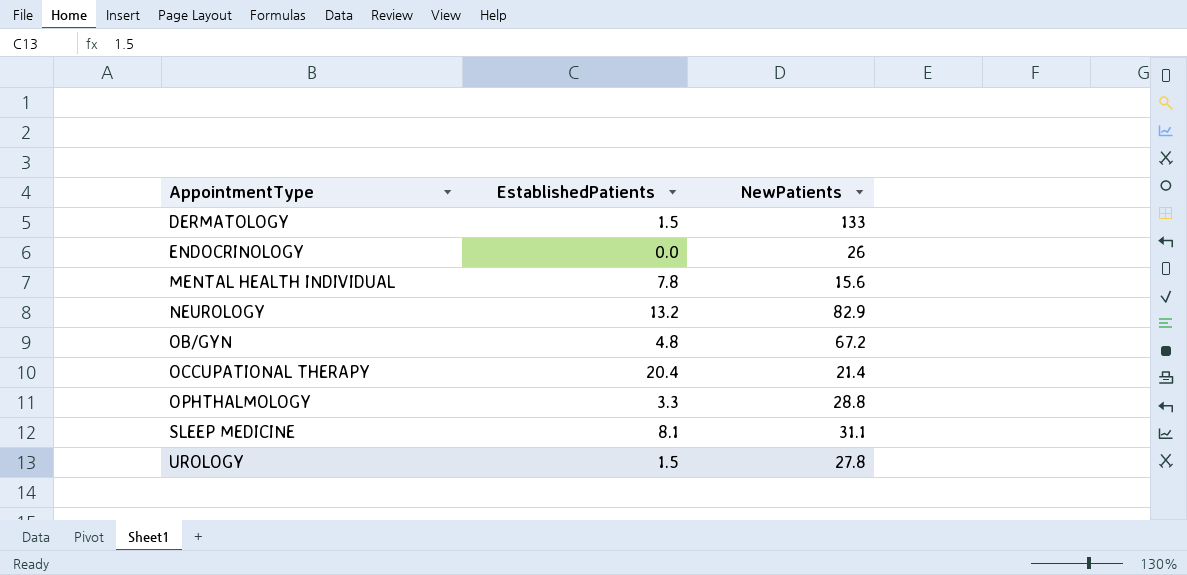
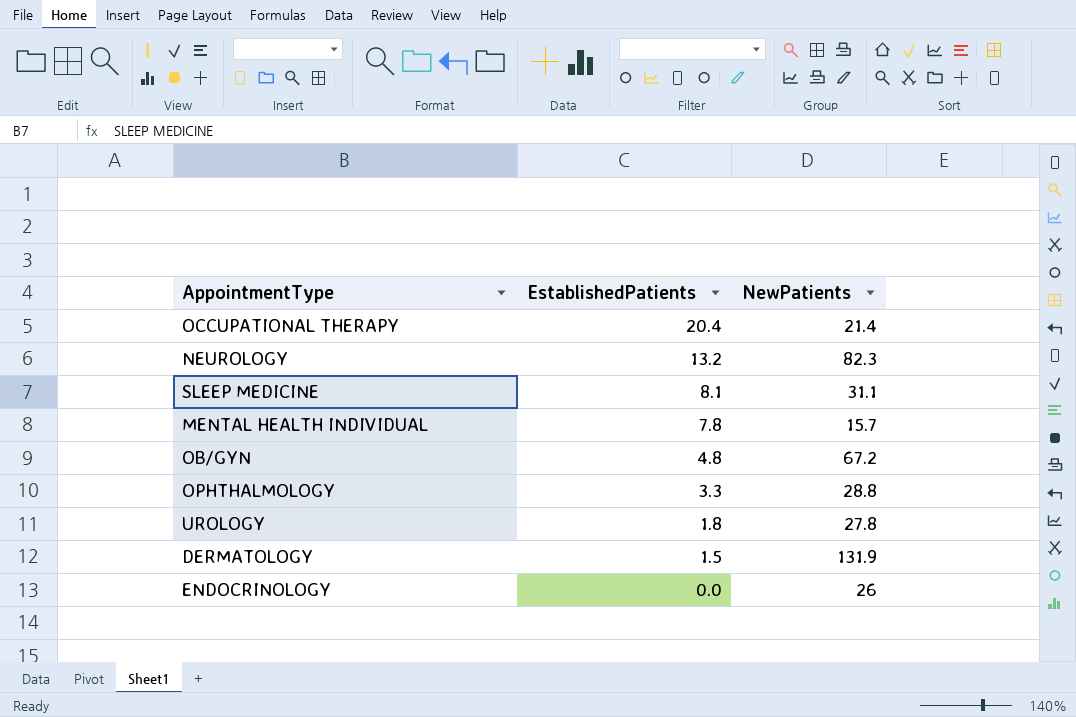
row order: AppointmentType ascending -> EstablishedPatients descending
NEUROLOGY | NewPatients: 82.9 -> 82.3
MENTAL HEALTH INDIVIDUAL | NewPatients: 15.6 -> 15.7
UROLOGY | EstablishedPatients: 1.5 -> 1.8
DERMATOLOGY | NewPatients: 133 -> 131.9

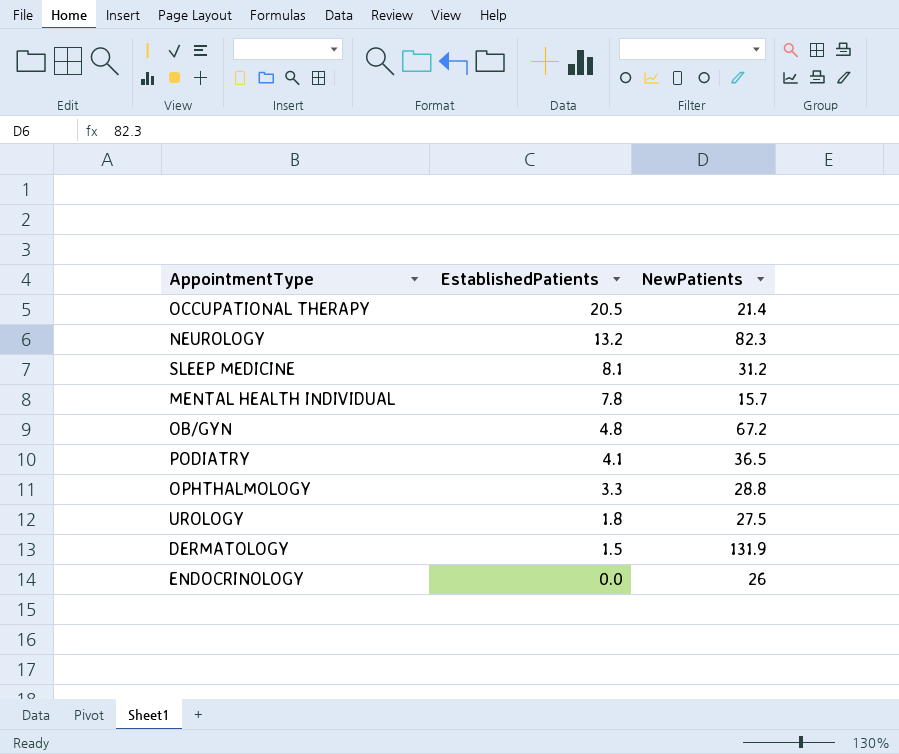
OCCUPATIONAL THERAPY | EstablishedPatients: 20.4 -> 20.5
SLEEP MEDICINE | NewPatients: 31.1 -> 31.2
row PODIATRY: none -> 4.1 | 36.5
UROLOGY | NewPatients: 27.8 -> 27.5

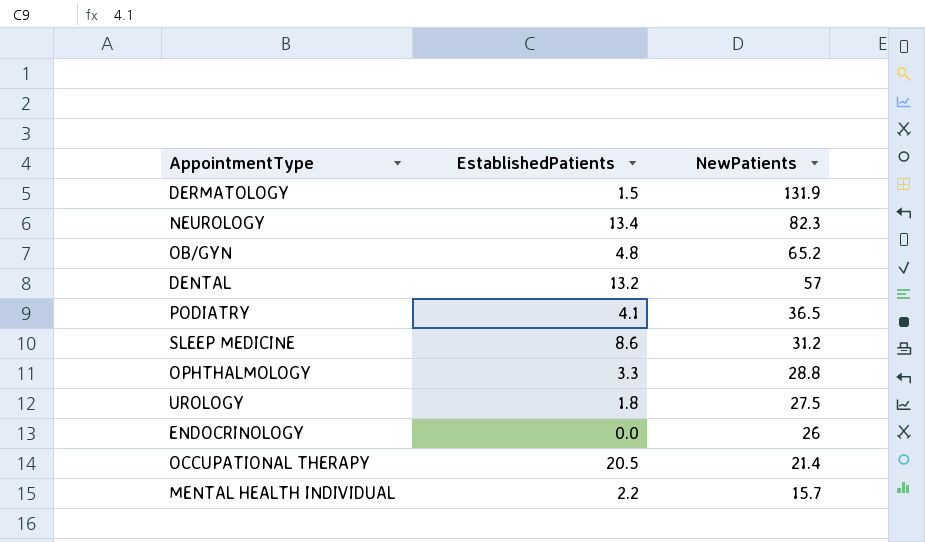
row order: EstablishedPatients descending -> NewPatients descending
NEUROLOGY | EstablishedPatients: 13.2 -> 13.4
OB/GYN | NewPatients: 67.2 -> 65.2
row DENTAL: none -> 13.2 | 57
SLEEP MEDICINE | EstablishedPatients: 8.1 -> 8.6
MENTAL HEALTH INDIVIDUAL | EstablishedPatients: 7.8 -> 2.2

